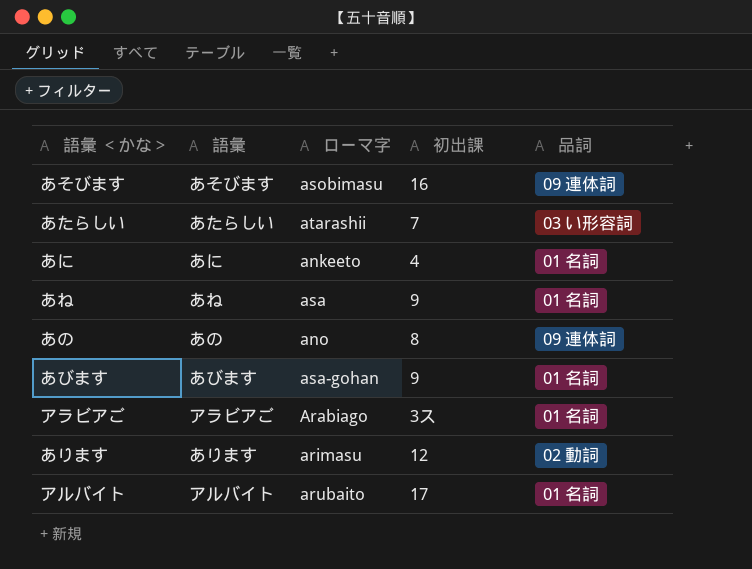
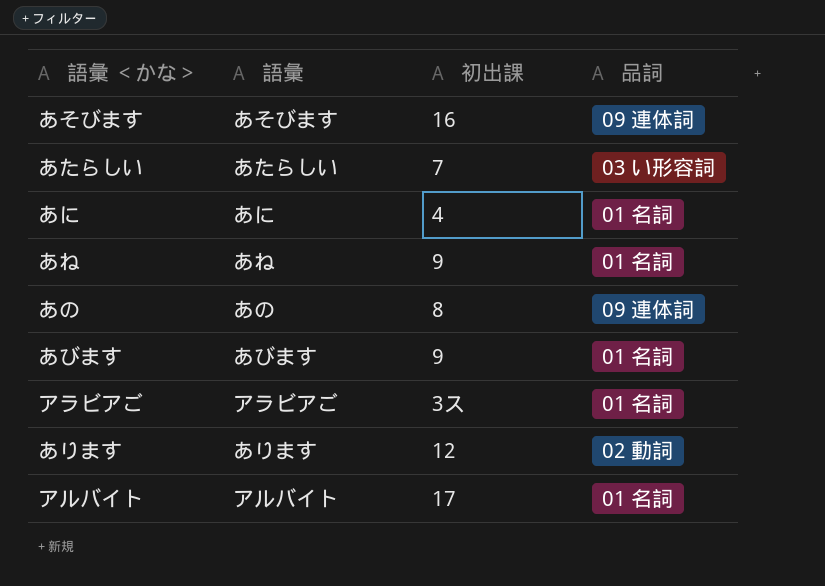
column ローマ字 | position: 3 -> none

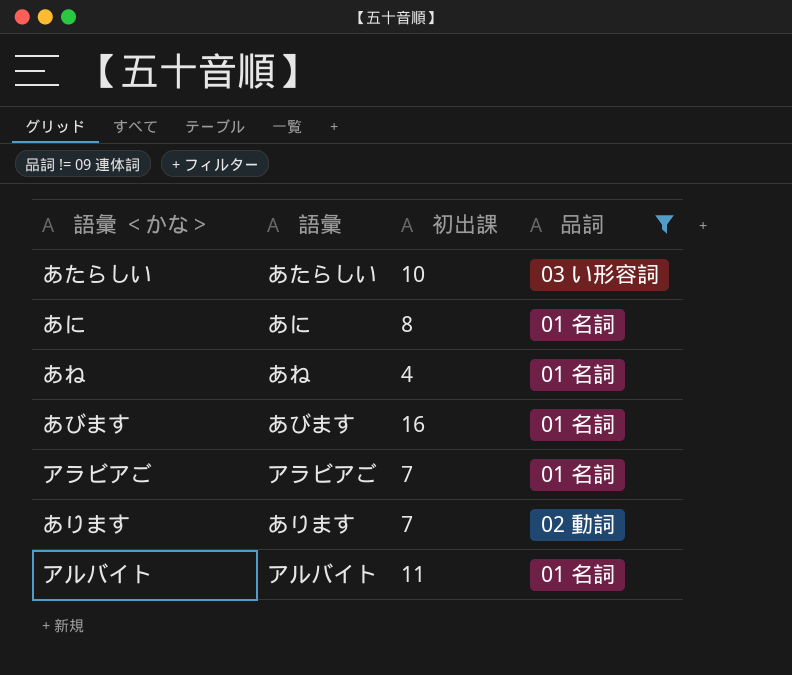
filter: none -> 品詞 != 09 連体詞
あたらしい | 初出課: 7 -> 10
あに | 初出課: 4 -> 8
あね | 初出課: 9 -> 4
あびます | 初出課: 9 -> 16
アラビアご | 初出課: 3ス -> 7
あります | 初出課: 12 -> 7
アルバイト | 初出課: 17 -> 11

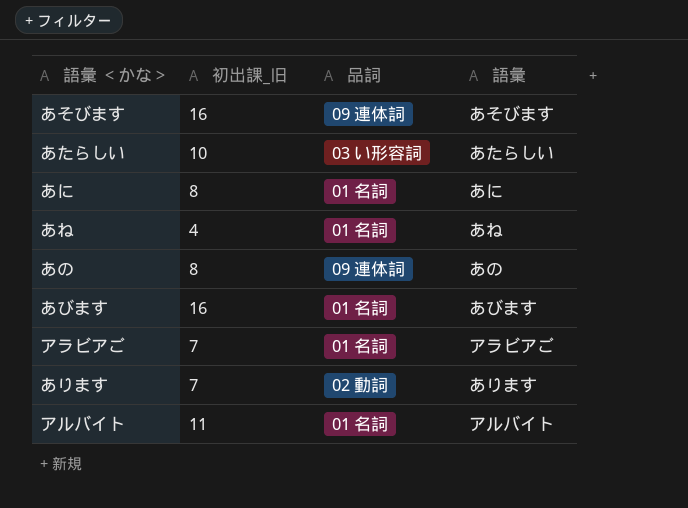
filter: 品詞 != 09 連体詞 -> none
column name: 初出課 -> 初出課_旧
column 語彙 | position: 2 -> 4

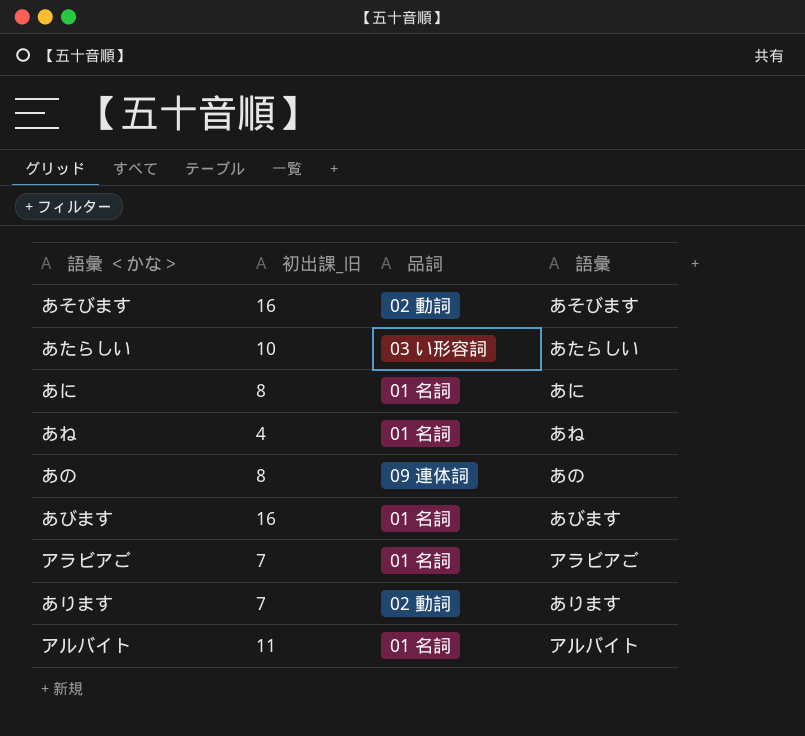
あそびます | 品詞: 09 連体詞 -> 02 動詞

